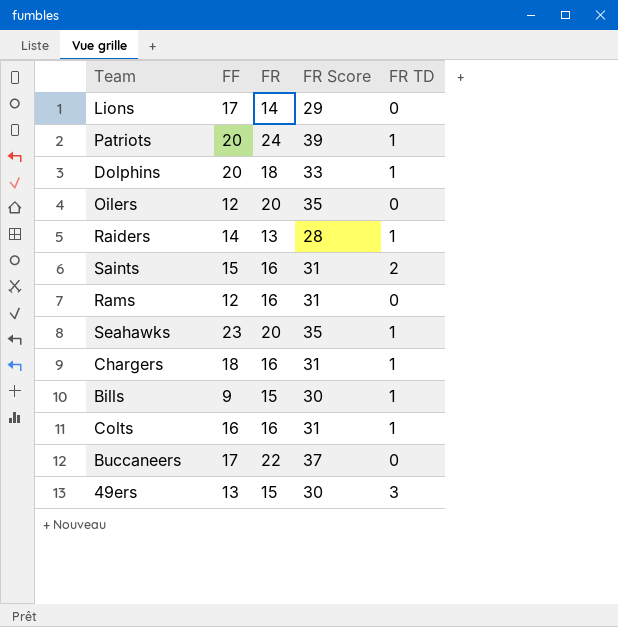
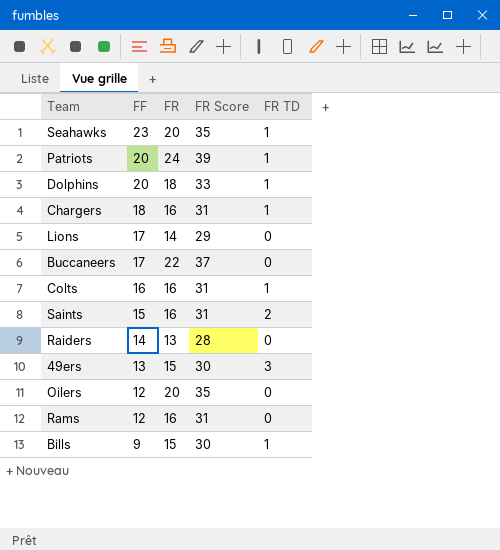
row order: none -> FF descending
Raiders | FR TD: 1 -> 0

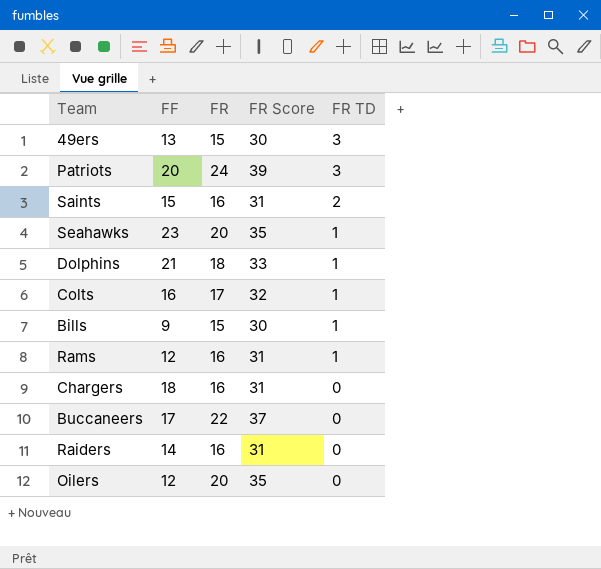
row order: FF descending -> FR TD descending
row Lions: 17 | 14 | 29 | 0 -> none
Patriots | FR TD: 1 -> 3
Dolphins | FF: 20 -> 21
Colts | FR: 16 -> 17
Colts | FR Score: 31 -> 32
Rams | FR TD: 0 -> 1
Chargers | FR TD: 1 -> 0
Raiders | FR: 13 -> 16
Raiders | FR Score: 28 -> 31

